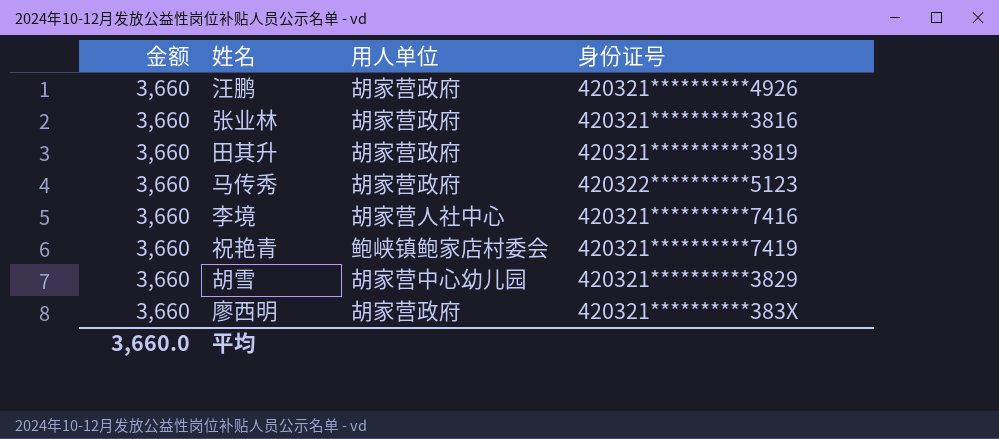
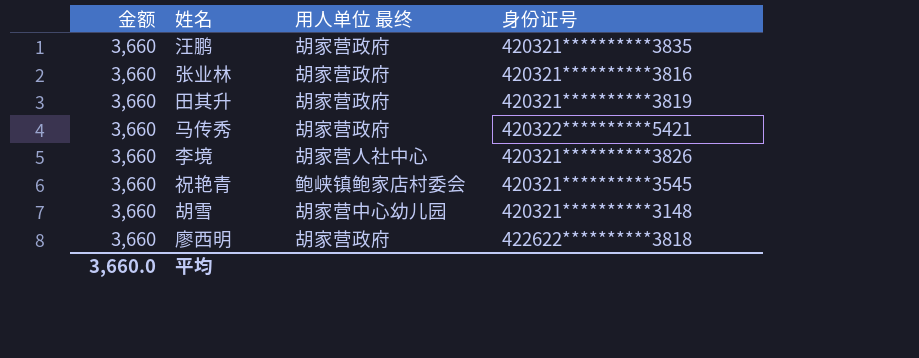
column name: 用人单位 -> 用人单位 最终
汪鹏 | 身份证号: 420321**********4926 -> 420321**********3835
马传秀 | 身份证号: 420322**********5123 -> 420322**********5421
李境 | 身份证号: 420321**********7416 -> 420321**********3826
祝艳青 | 身份证号: 420321**********7419 -> 420321**********3545
胡雪 | 身份证号: 420321**********3829 -> 420321**********3148
廖西明 | 身份证号: 420321**********383X -> 422622**********3818

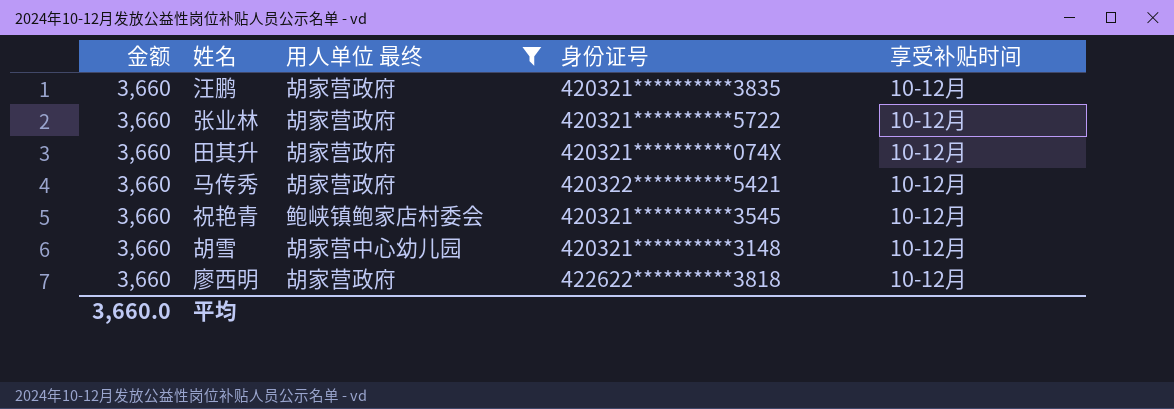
filter: none -> 用人单位 最终 != 胡家营人社中心
column 享受补贴时间 | position: none -> 5
张业林 | 身份证号: 420321**********3816 -> 420321**********5722
田其升 | 身份证号: 420321**********3819 -> 420321**********074X

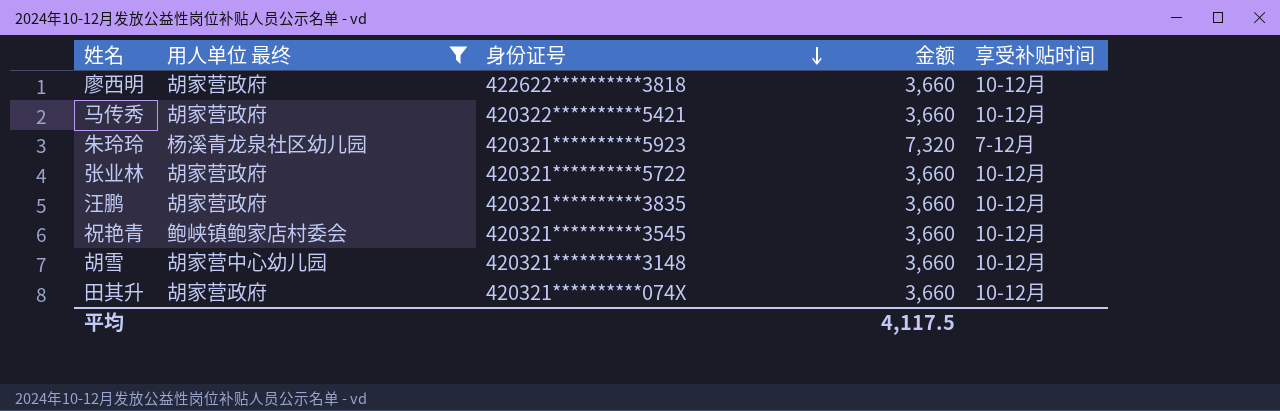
row order: none -> 身份证号 descending
column 金额 | position: 1 -> 4
row 朱玲玲: none -> 杨溪青龙泉社区幼儿园 | 420321**********5923 | 7,320 | 7-12月
平均 | 金额: 3,660.0 -> 4,117.5

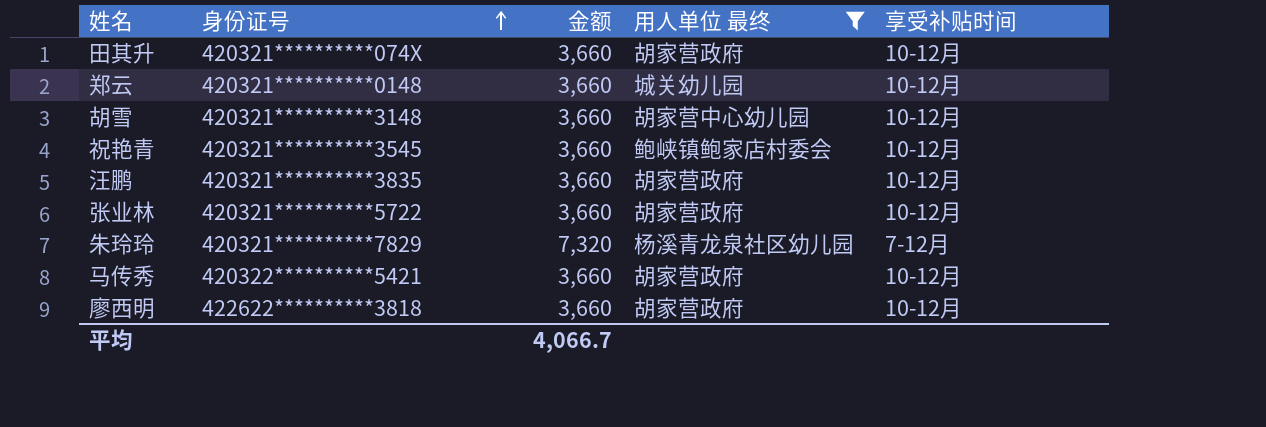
row order: 身份证号 descending -> 身份证号 ascending
column 用人单位 最终 | position: 2 -> 4
row 郑云: none -> 420321**********0148 | 3,660 | 城关幼儿园 | 10-12月
朱玲玲 | 身份证号: 420321**********5923 -> 420321**********7829
平均 | 金额: 4,117.5 -> 4,066.7

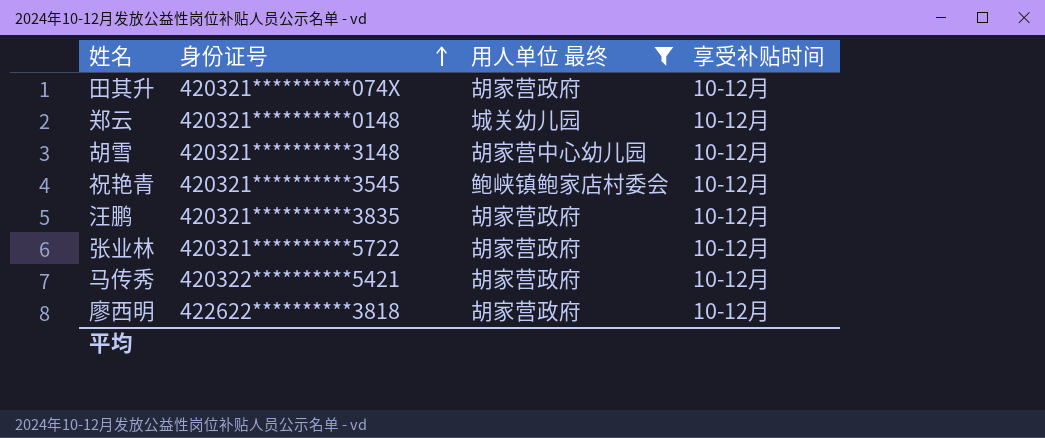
column 金额 | position: 3 -> none
row 朱玲玲: 420321**********7829 | 7,320 | 杨溪青龙泉社区幼儿园 | 7-12月 -> none

